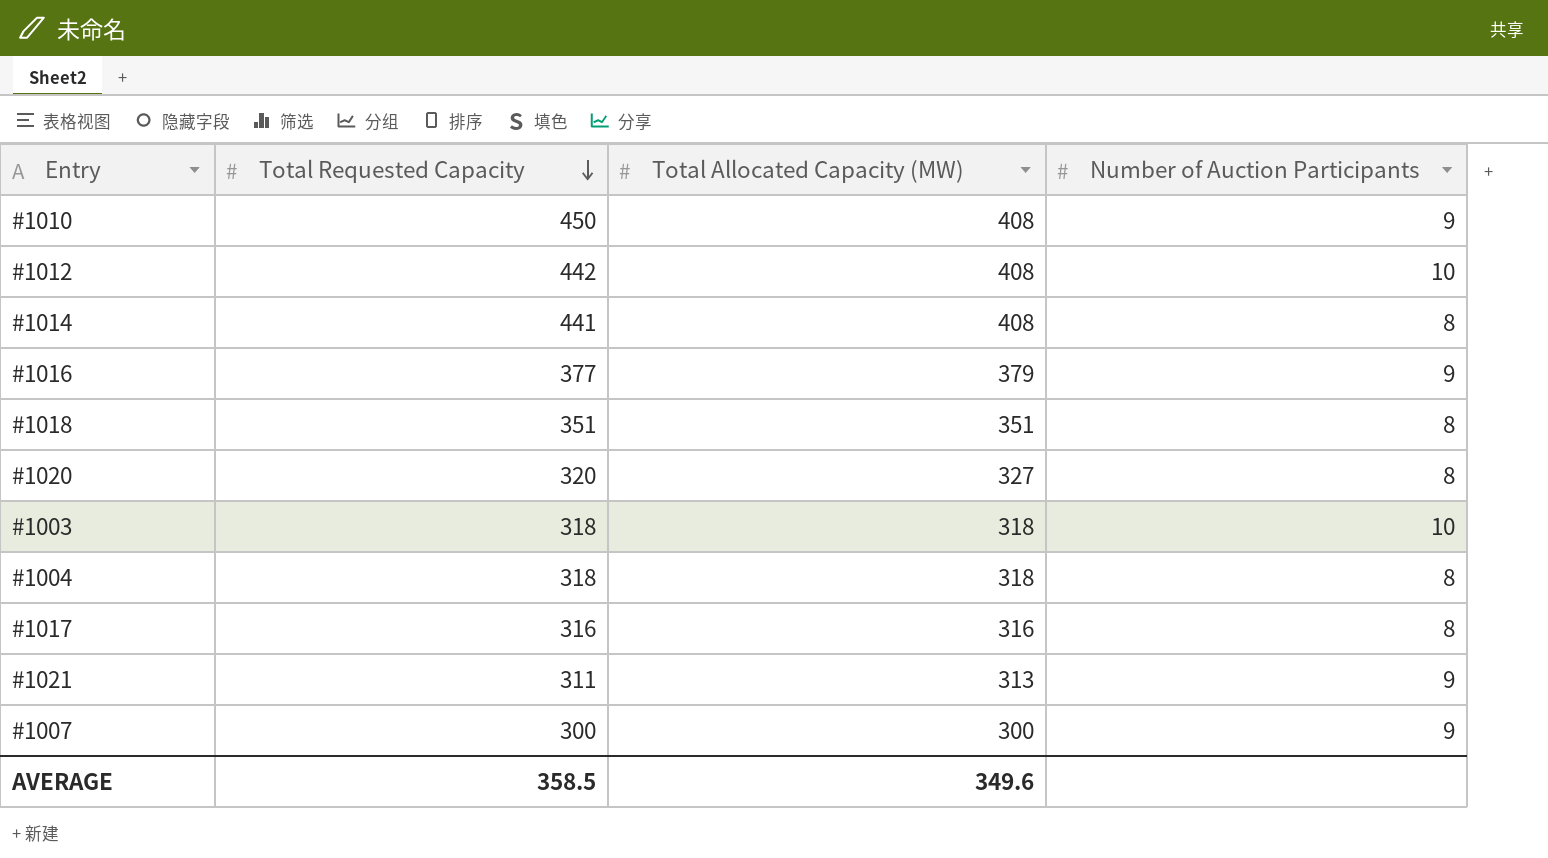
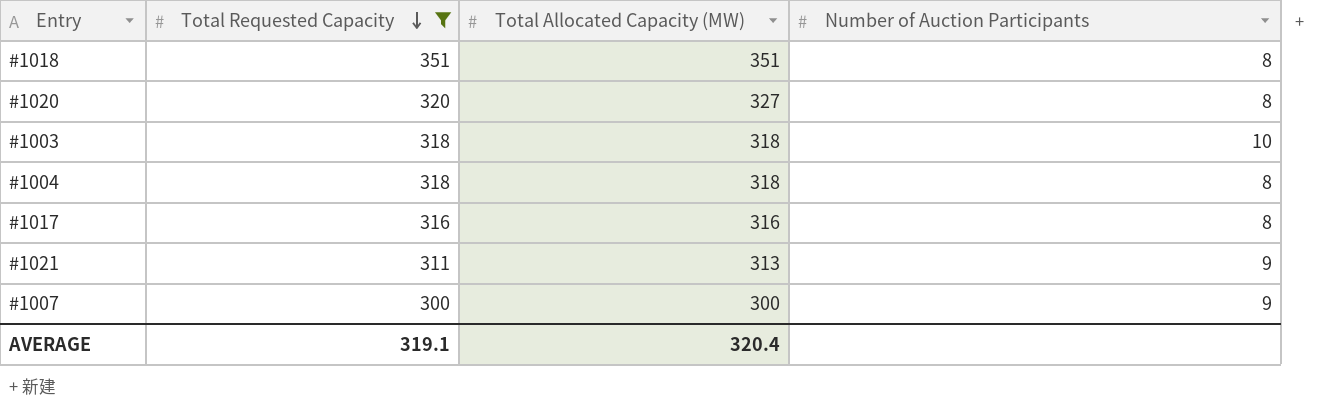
filter: none -> Total Requested Capacity <= 351
AVERAGE | Total Requested Capacity: 358.5 -> 319.1
AVERAGE | Total Allocated Capacity (MW): 349.6 -> 320.4

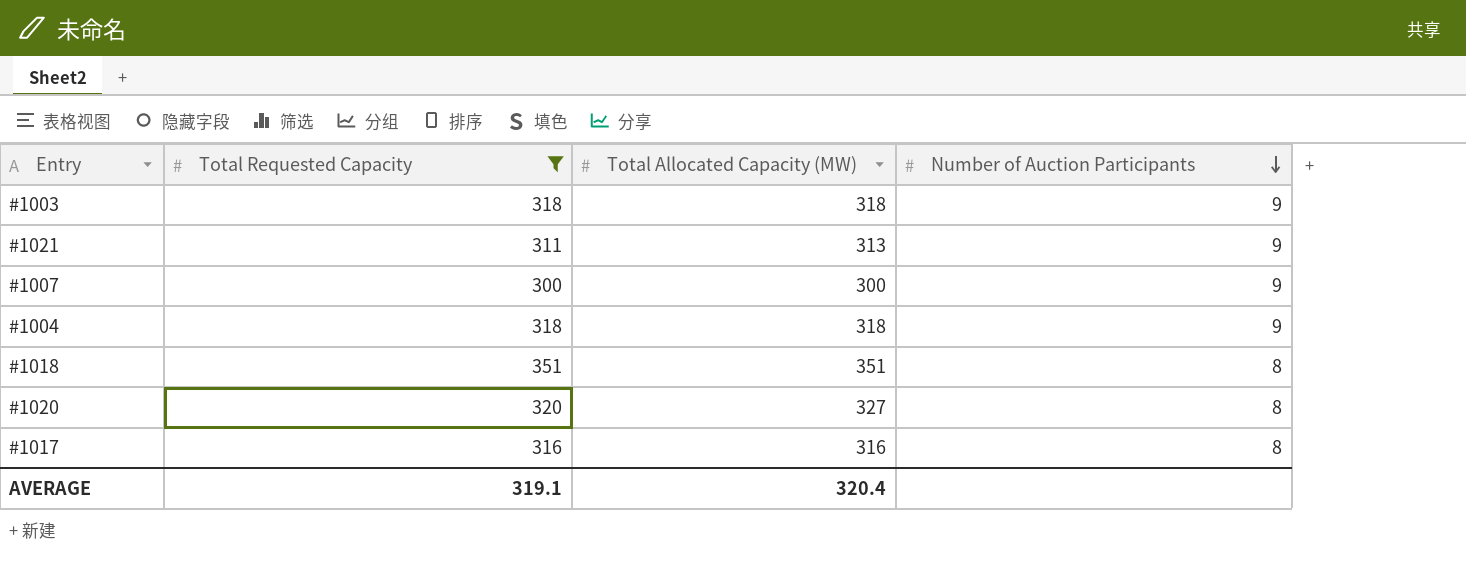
row order: Total Requested Capacity descending -> Number of Auction Participants descending
#1003 | Number of Auction Participants: 10 -> 9
#1004 | Number of Auction Participants: 8 -> 9

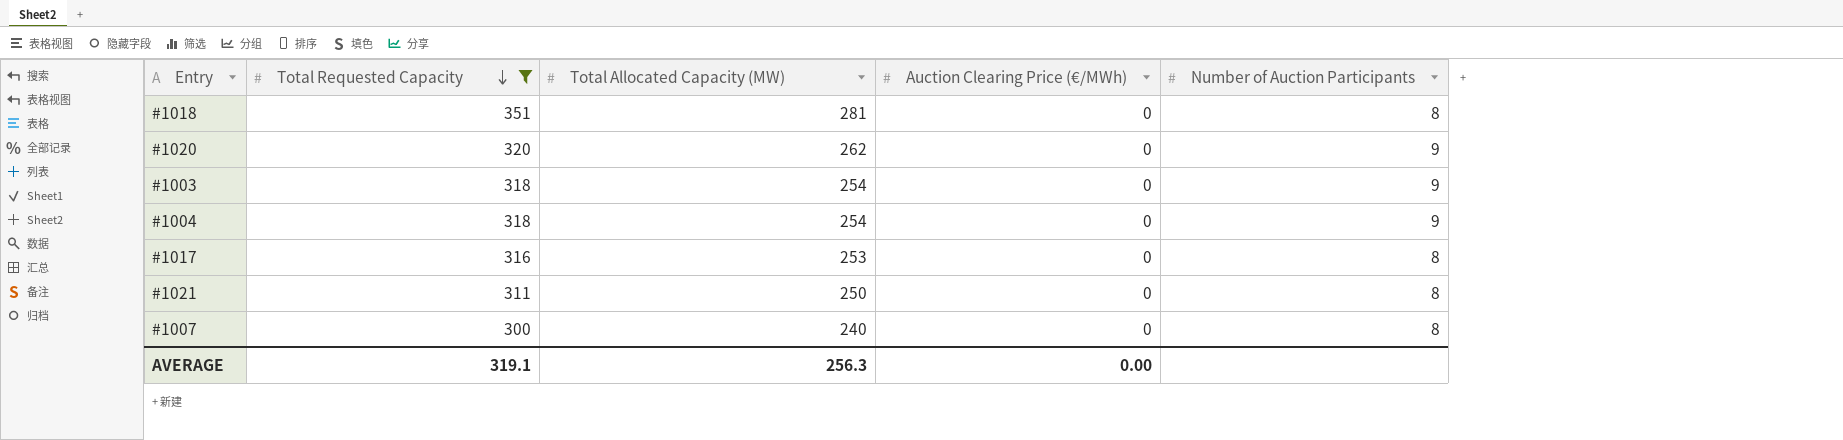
row order: Number of Auction Participants descending -> Total Requested Capacity descending
column Auction Clearing Price (€/MWh) | position: none -> 4
#1018 | Total Allocated Capacity (MW): 351 -> 281
#1020 | Total Allocated Capacity (MW): 327 -> 262
#1020 | Number of Auction Participants: 8 -> 9
#1003 | Total Allocated Capacity (MW): 318 -> 254
#1004 | Total Allocated Capacity (MW): 318 -> 254
#1017 | Total Allocated Capacity (MW): 316 -> 253
#1021 | Total Allocated Capacity (MW): 313 -> 250
#1021 | Number of Auction Participants: 9 -> 8
#1007 | Total Allocated Capacity (MW): 300 -> 240
#1007 | Number of Auction Participants: 9 -> 8
AVERAGE | Total Allocated Capacity (MW): 320.4 -> 256.3

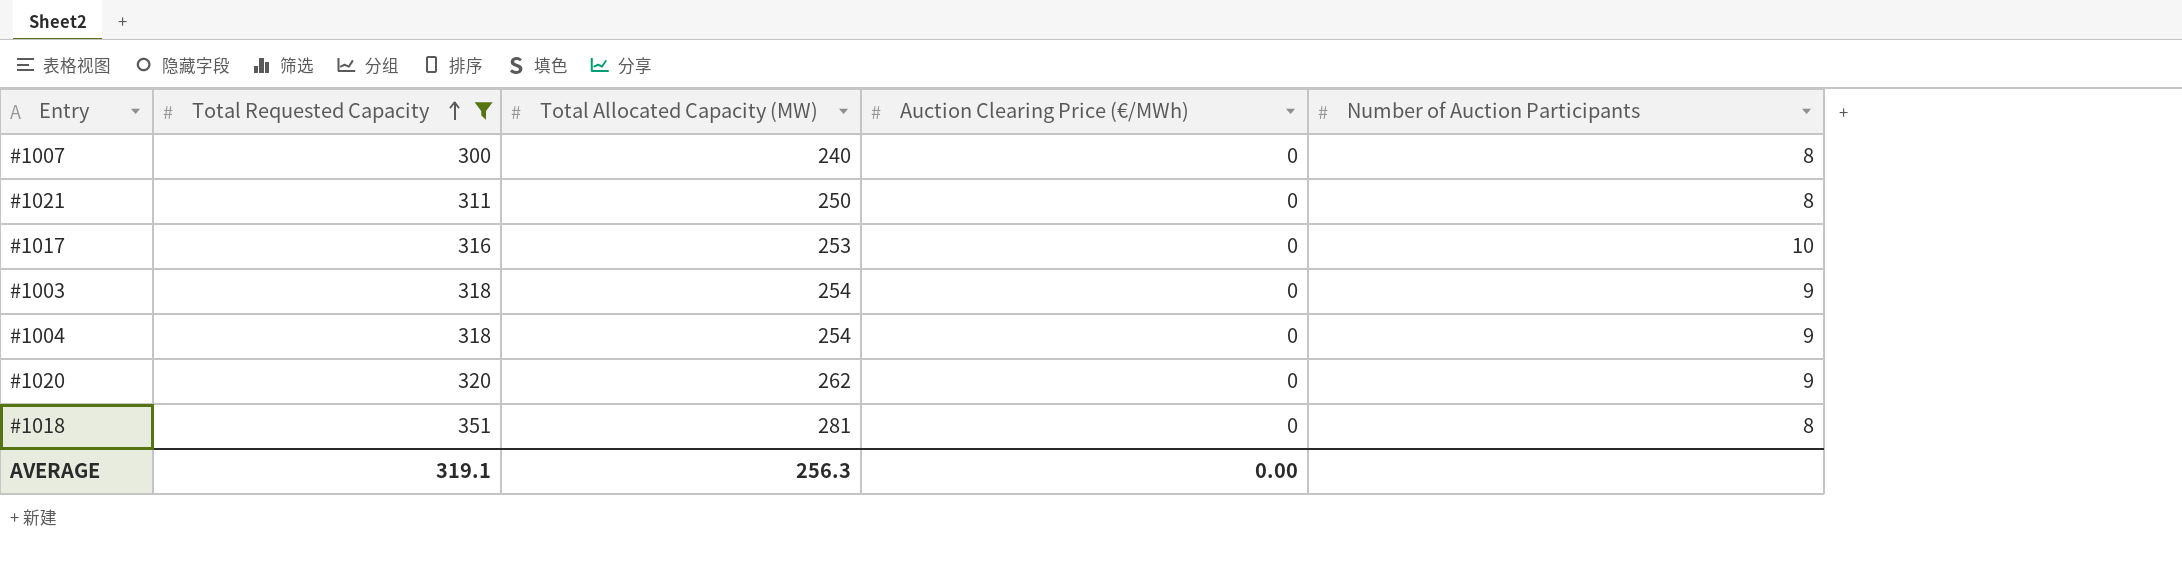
row order: Total Requested Capacity descending -> Total Requested Capacity ascending
#1017 | Number of Auction Participants: 8 -> 10

